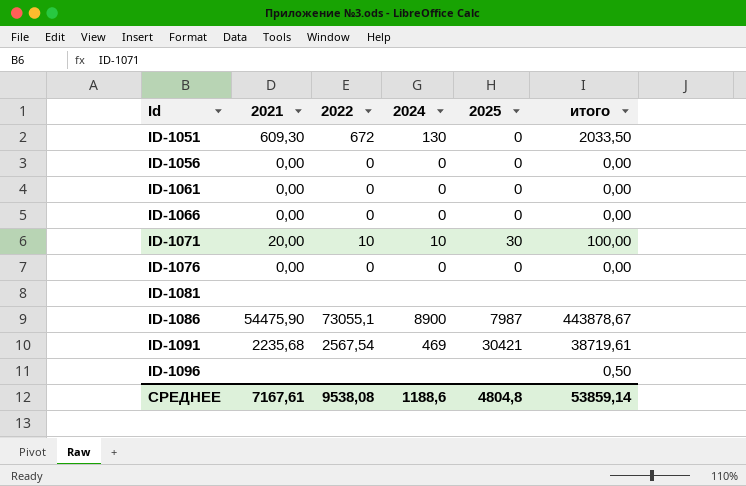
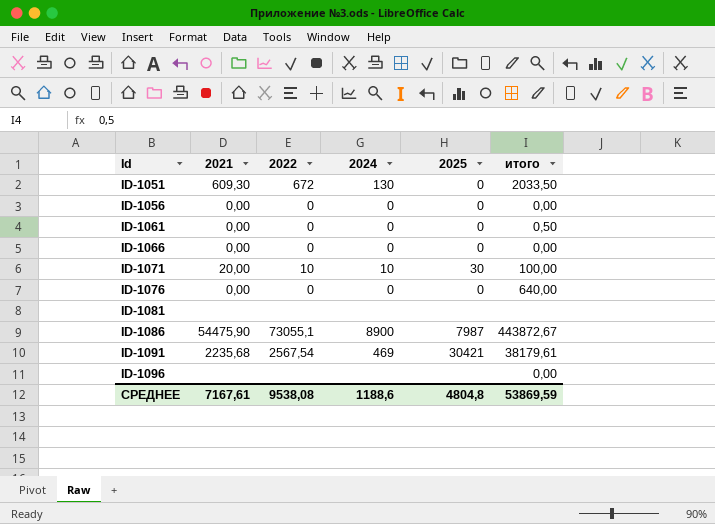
ID-1061 | итого: 0,00 -> 0,50
ID-1076 | итого: 0,00 -> 640,00
ID-1086 | итого: 443878,67 -> 443872,67
ID-1091 | итого: 38719,61 -> 38179,61
ID-1096 | итого: 0,50 -> 0,00
СРЕДНЕЕ | итого: 53859,14 -> 53869,59

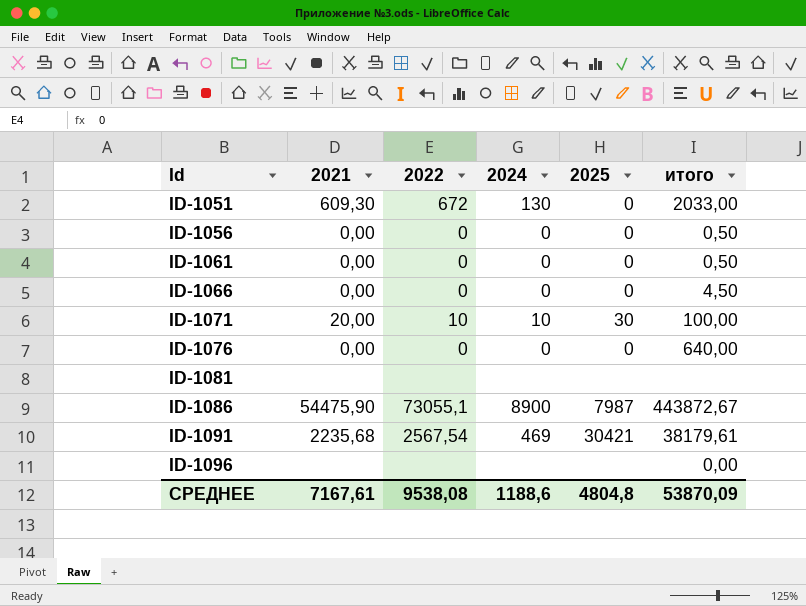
ID-1051 | итого: 2033,50 -> 2033,00
ID-1056 | итого: 0,00 -> 0,50
ID-1066 | итого: 0,00 -> 4,50
СРЕДНЕЕ | итого: 53869,59 -> 53870,09

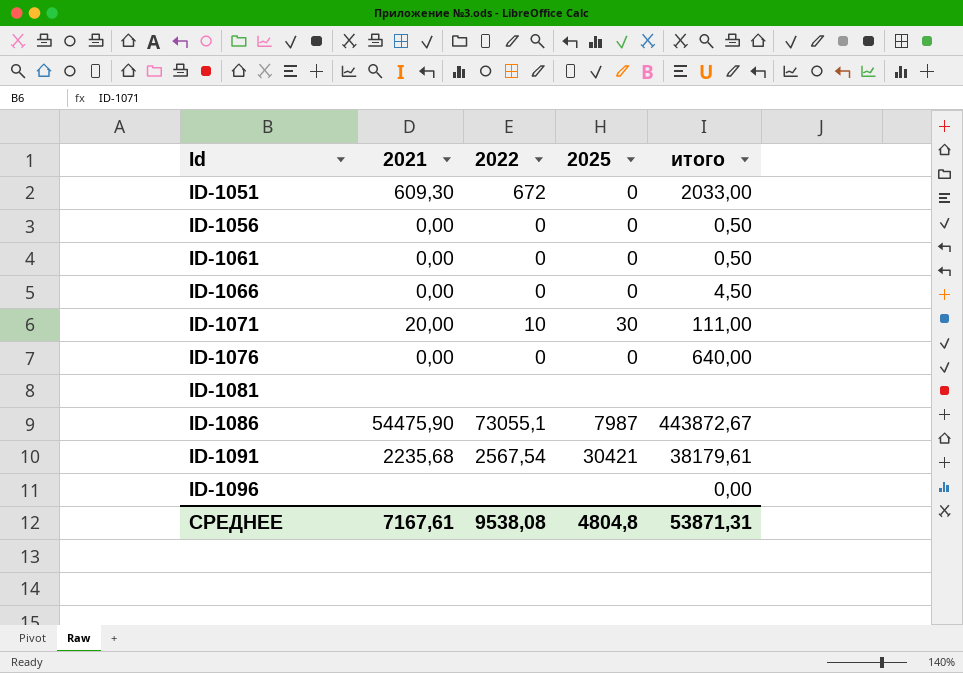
column 2024 | position: 4 -> none
ID-1071 | итого: 100,00 -> 111,00
СРЕДНЕЕ | итого: 53870,09 -> 53871,31

